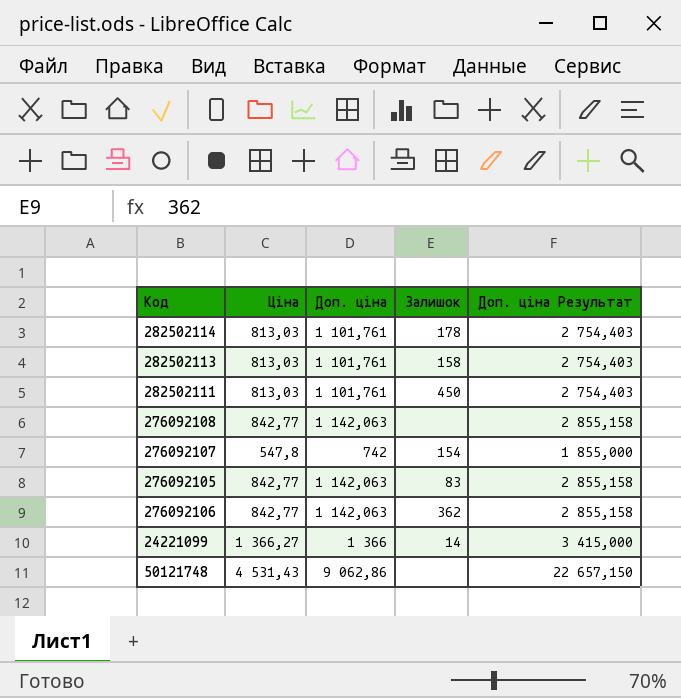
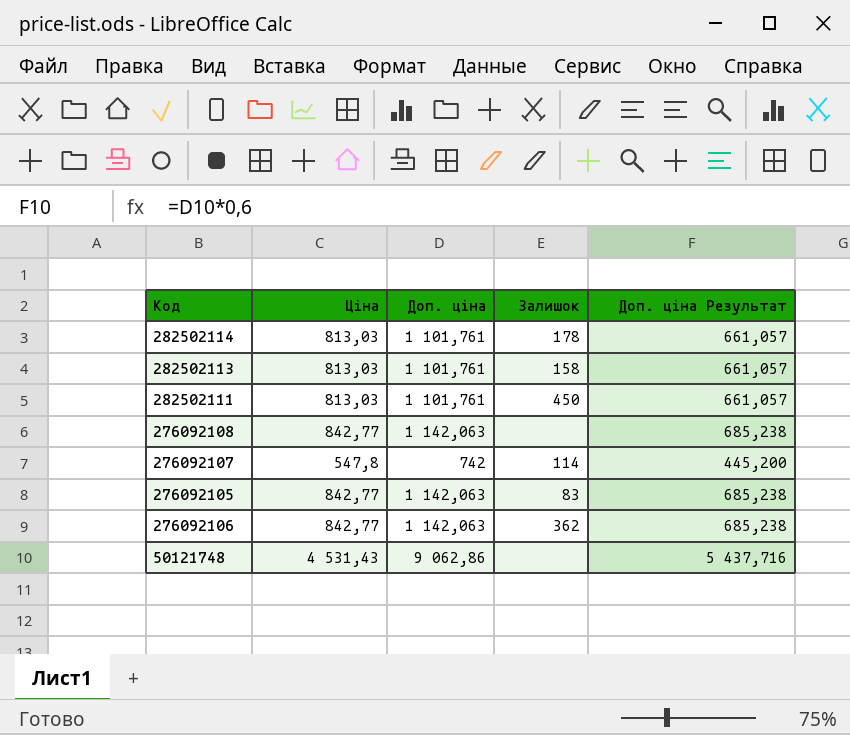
column Доп. ціна Результат | formula: [Доп. ціна] * 2,5 -> [Доп. ціна] * 0,6
row 24221099: 1 366,27 | 1 366 | 14 | 3 415,000 -> none
276092107 | Залишок: 154 -> 114

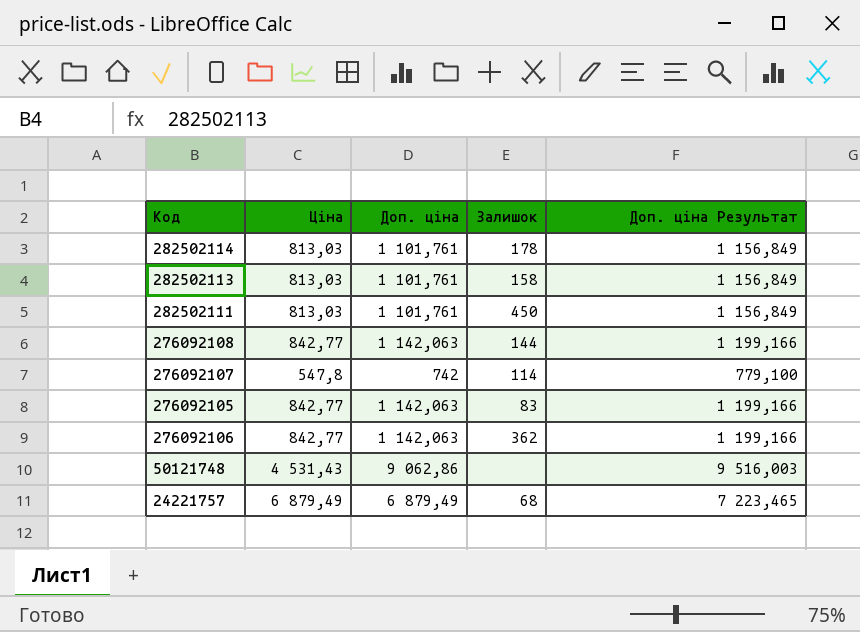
column Доп. ціна Результат | formula: [Доп. ціна] * 0,6 -> [Доп. ціна] * 1,05
276092108 | Залишок: none -> 144
row 24221757: none -> 6 879,49 | 6 879,49 | 68 | 7 223,465

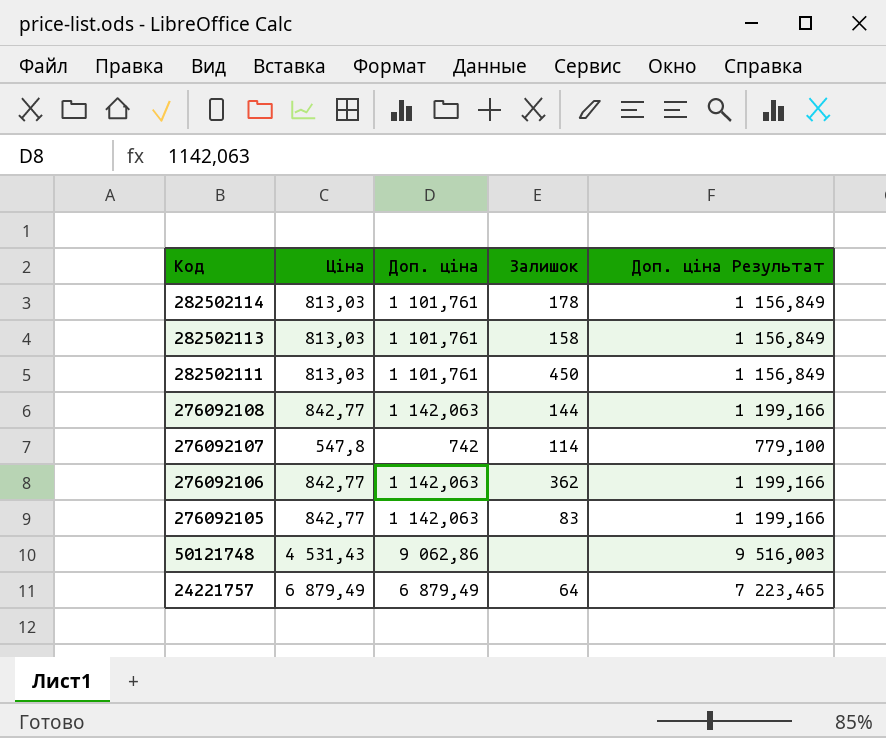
row order: none -> Код descending
24221757 | Залишок: 68 -> 64

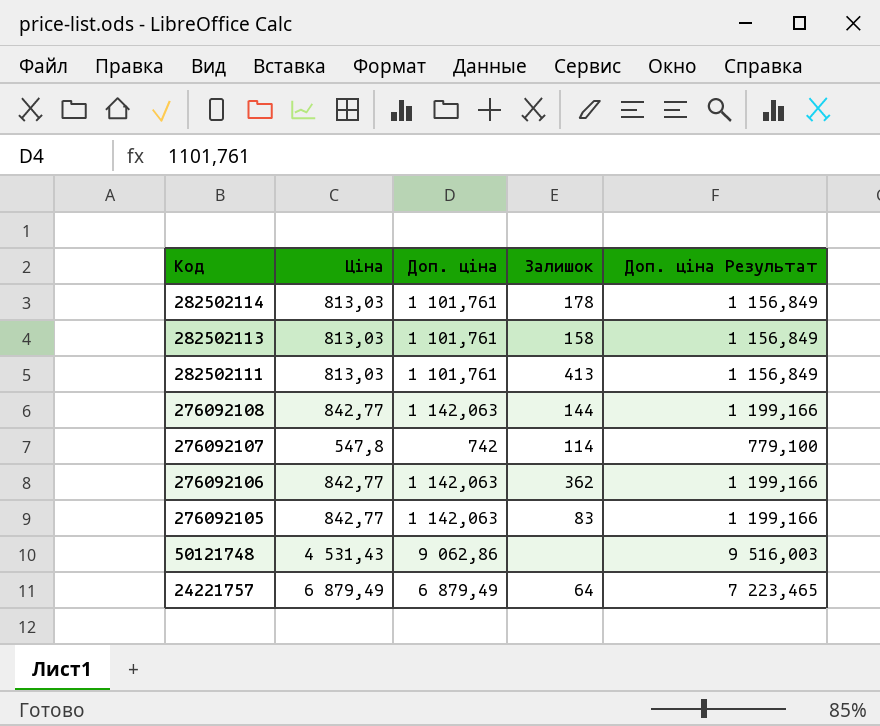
282502111 | Залишок: 450 -> 413

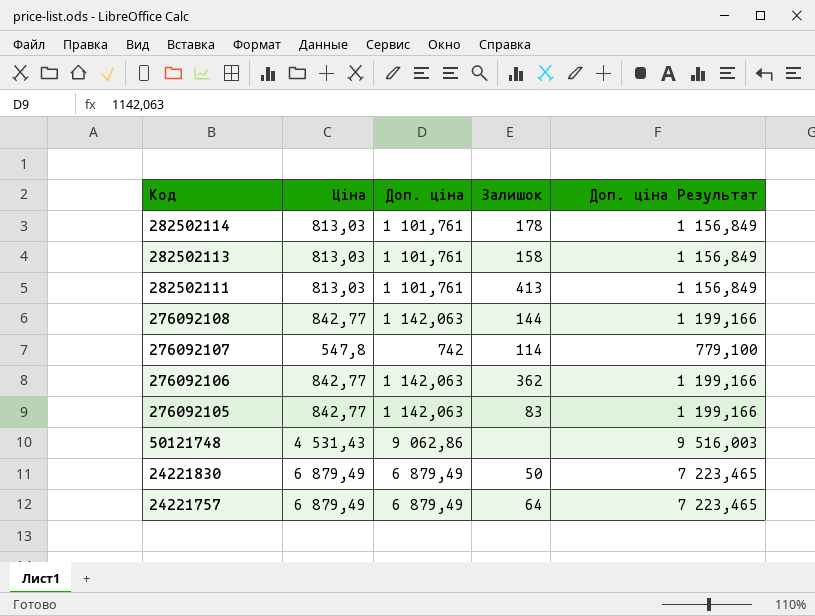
row 24221830: none -> 6 879,49 | 6 879,49 | 50 | 7 223,465

